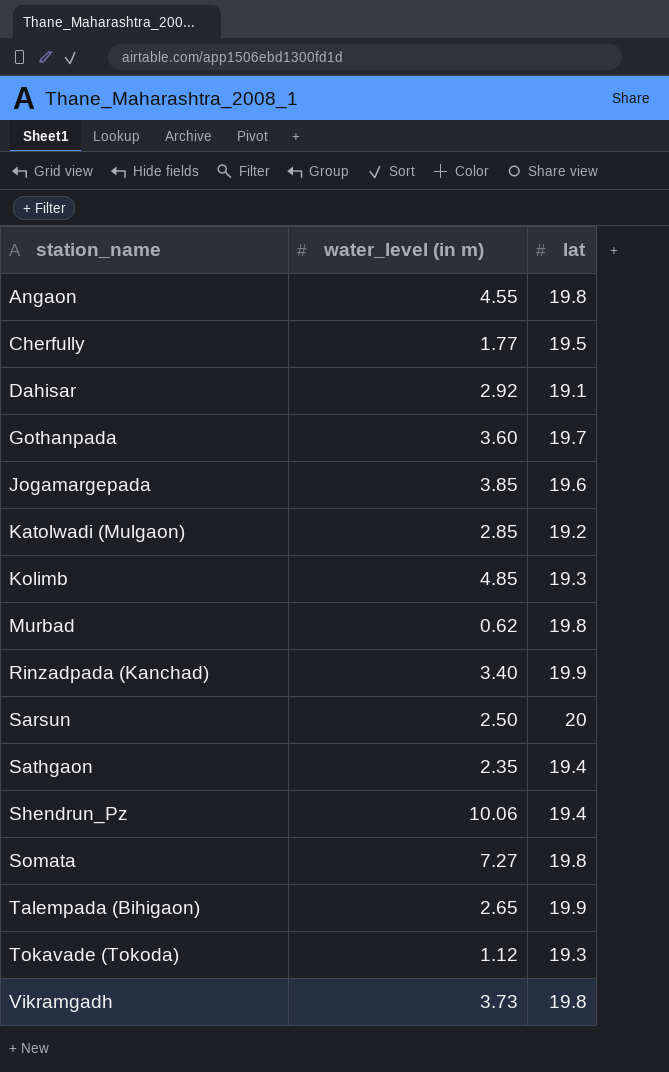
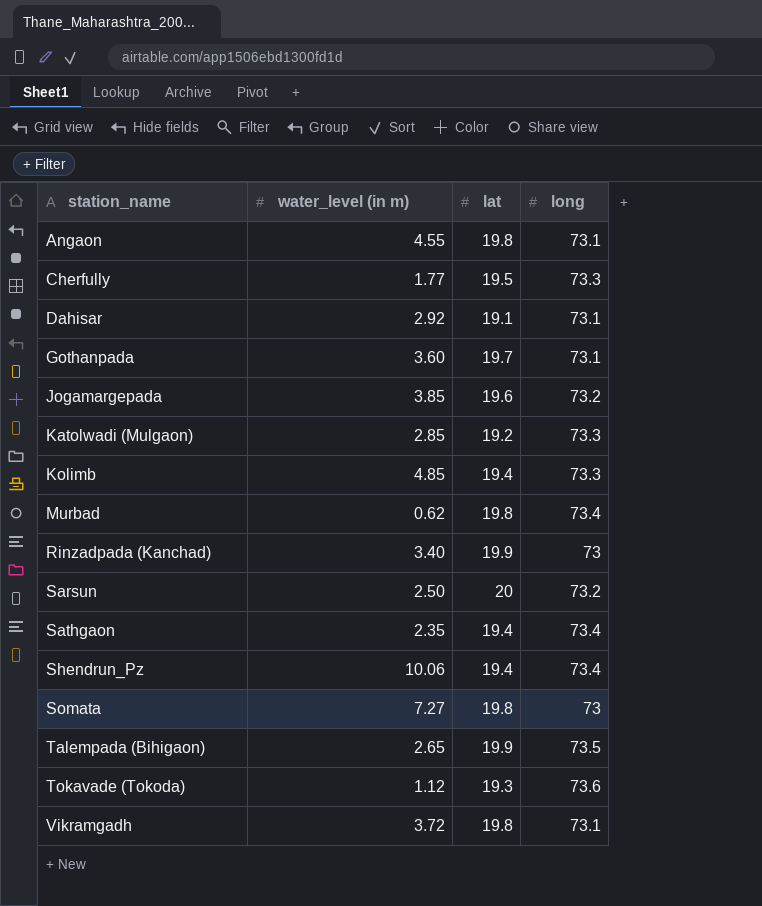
column long | position: none -> 4
Kolimb | lat: 19.3 -> 19.4
Vikramgadh | water_level (in m): 3.73 -> 3.72

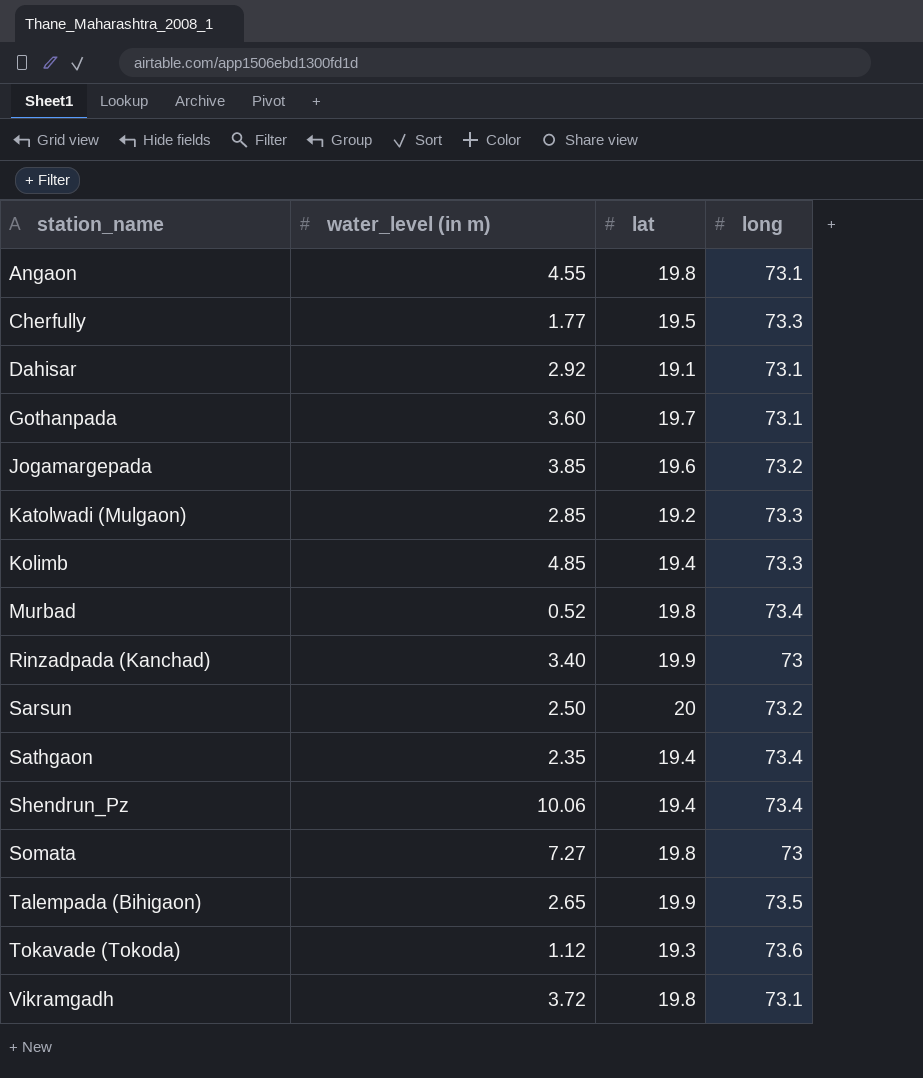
Murbad | water_level (in m): 0.62 -> 0.52

